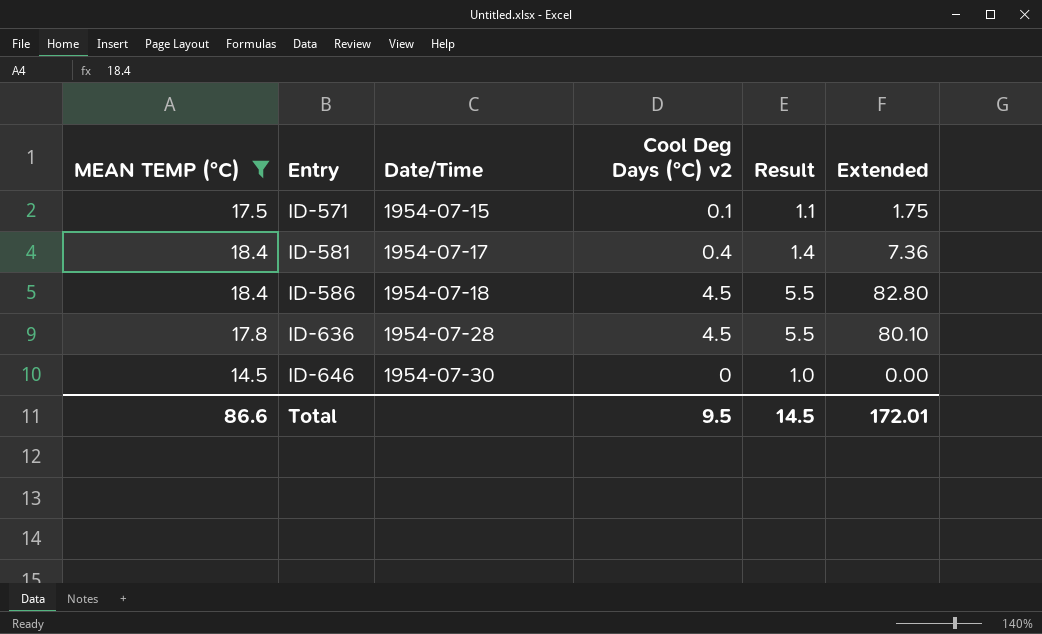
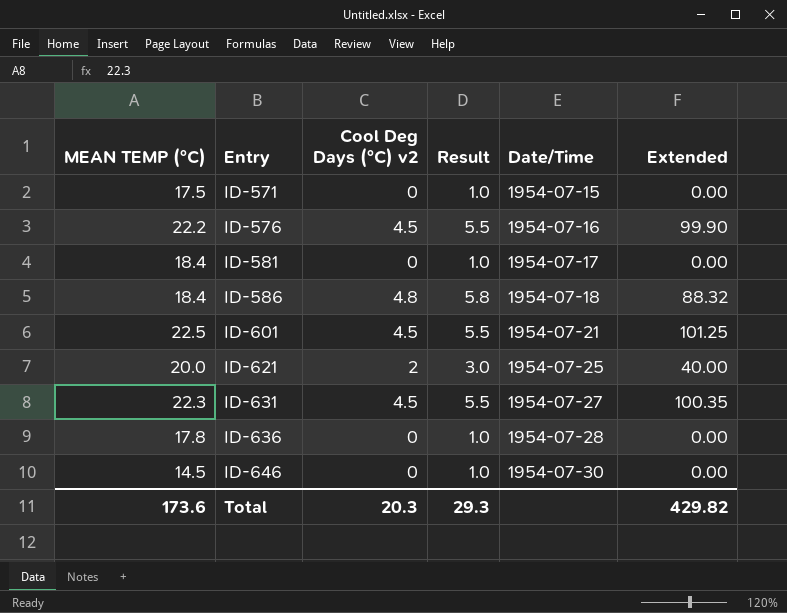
filter: MEAN TEMP (°C) <= 18.4 -> none
column Date/Time | position: 3 -> 5
ID-571 | Cool Deg Days (°C) v2: 0.1 -> 0
ID-571 | Result: 1.1 -> 1.0
ID-571 | Extended: 1.75 -> 0.00
ID-581 | Cool Deg Days (°C) v2: 0.4 -> 0
ID-581 | Result: 1.4 -> 1.0
ID-581 | Extended: 7.36 -> 0.00
ID-586 | Cool Deg Days (°C) v2: 4.5 -> 4.8
ID-586 | Result: 5.5 -> 5.8
ID-586 | Extended: 82.80 -> 88.32
ID-636 | Cool Deg Days (°C) v2: 4.5 -> 0
ID-636 | Result: 5.5 -> 1.0
ID-636 | Extended: 80.10 -> 0.00
Total | MEAN TEMP (°C): 86.6 -> 173.6
Total | Cool Deg Days (°C) v2: 9.5 -> 20.3
Total | Result: 14.5 -> 29.3
Total | Extended: 172.01 -> 429.82

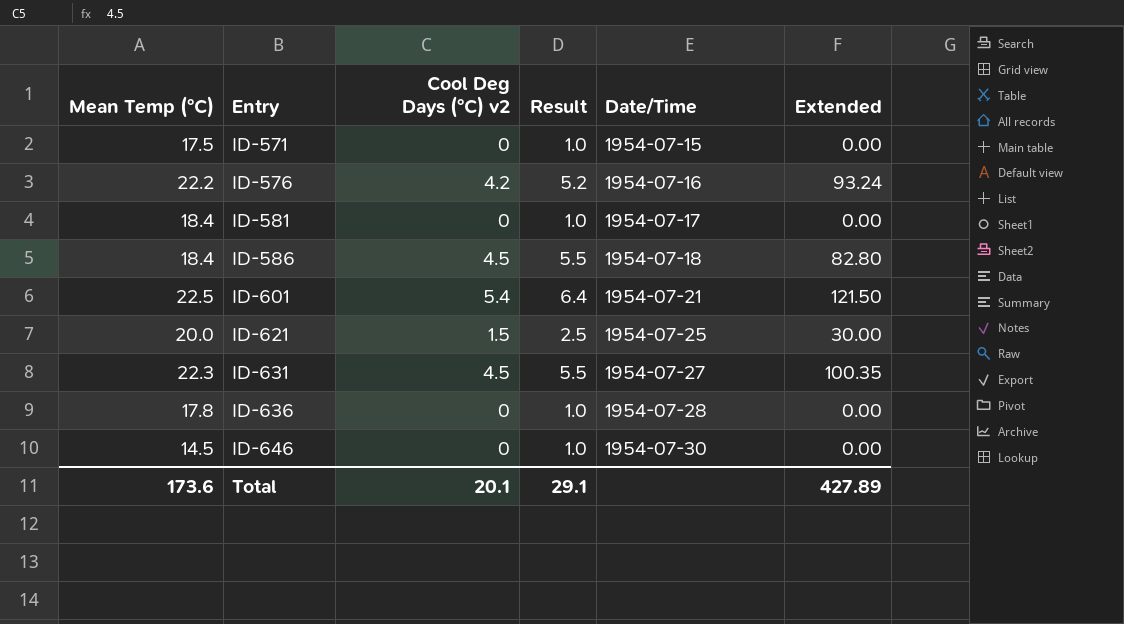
column name: MEAN TEMP (°C) -> Mean Temp (°C)
ID-576 | Cool Deg Days (°C) v2: 4.5 -> 4.2
ID-576 | Result: 5.5 -> 5.2
ID-576 | Extended: 99.90 -> 93.24
ID-586 | Cool Deg Days (°C) v2: 4.8 -> 4.5
ID-586 | Result: 5.8 -> 5.5
ID-586 | Extended: 88.32 -> 82.80
ID-601 | Cool Deg Days (°C) v2: 4.5 -> 5.4
ID-601 | Result: 5.5 -> 6.4
ID-601 | Extended: 101.25 -> 121.50
ID-621 | Cool Deg Days (°C) v2: 2 -> 1.5
ID-621 | Result: 3.0 -> 2.5
ID-621 | Extended: 40.00 -> 30.00
Total | Cool Deg Days (°C) v2: 20.3 -> 20.1
Total | Result: 29.3 -> 29.1
Total | Extended: 429.82 -> 427.89

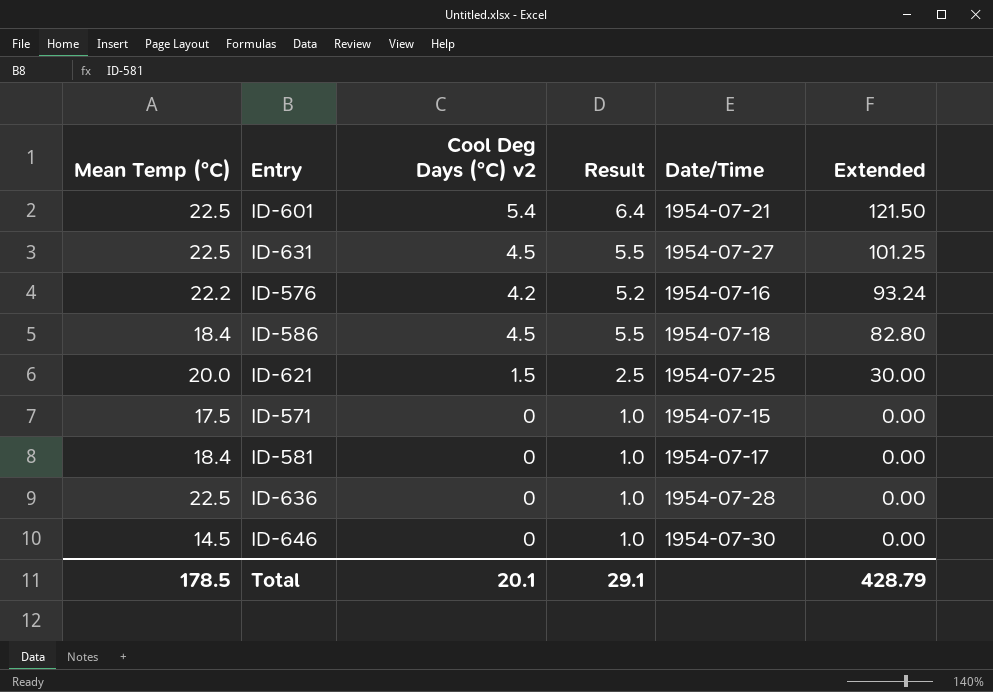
row order: Entry ascending -> Extended descending
ID-631 | Mean Temp (°C): 22.3 -> 22.5
ID-631 | Extended: 100.35 -> 101.25
ID-636 | Mean Temp (°C): 17.8 -> 22.5
Total | Mean Temp (°C): 173.6 -> 178.5
Total | Extended: 427.89 -> 428.79

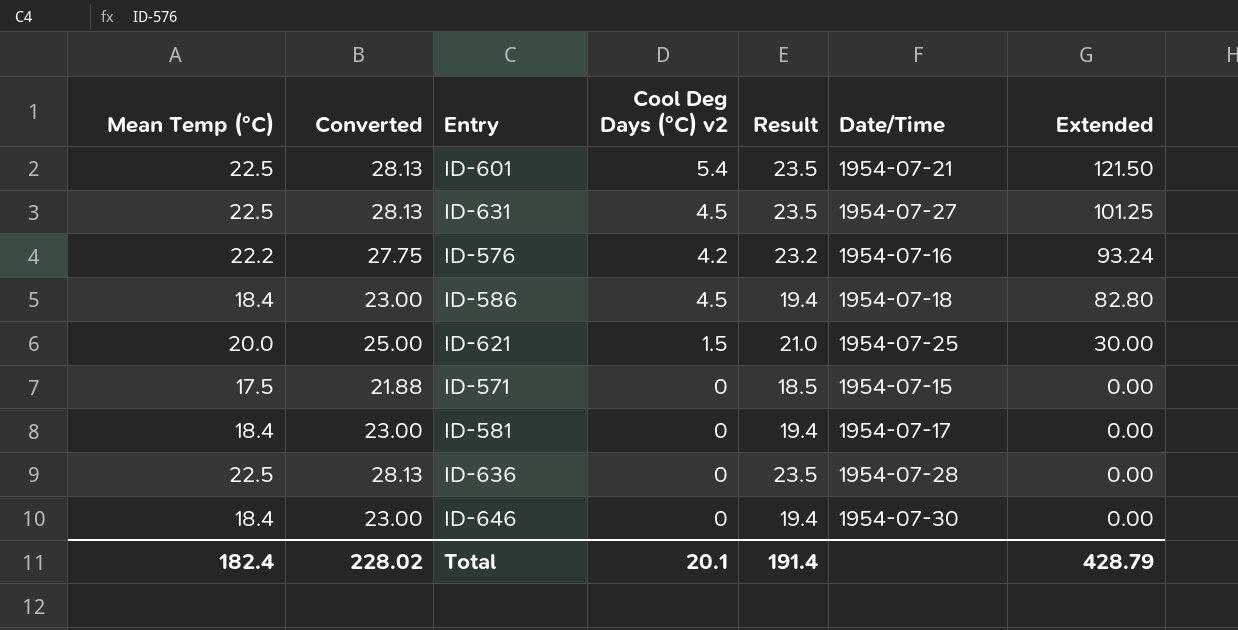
column Converted | formula: none -> [Mean Temp (°C)] * 1.25
column Result | formula: [Cool Deg Days (°C) v2] + 1 -> [Mean Temp (°C)] + 1
ID-646 | Mean Temp (°C): 14.5 -> 18.4
Total | Mean Temp (°C): 178.5 -> 182.4
Total | Result: 29.1 -> 191.4

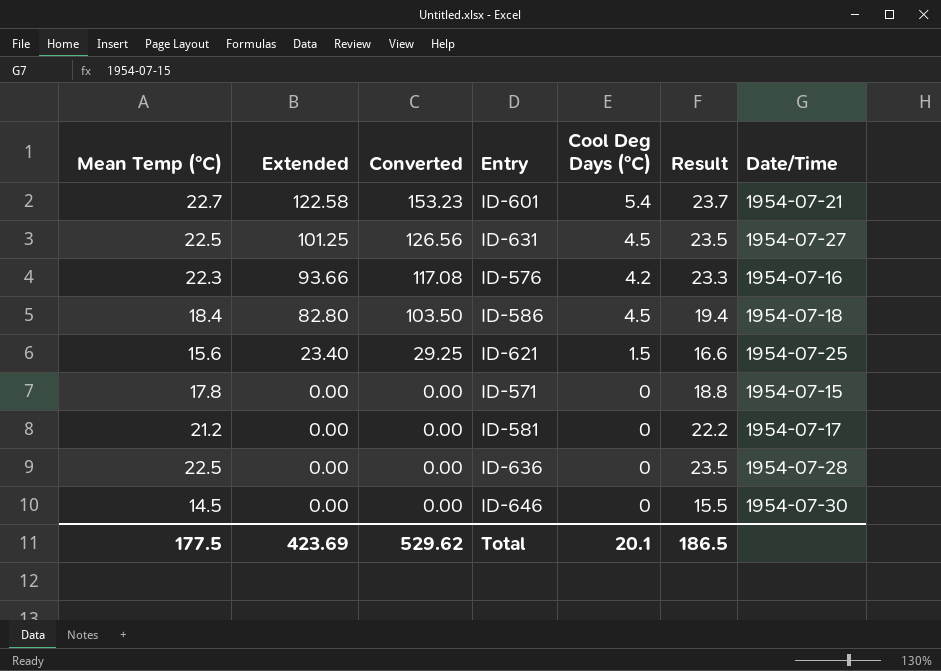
column Extended | position: 7 -> 2
column Converted | formula: [Mean Temp (°C)] * 1.25 -> [Extended] * 1.25
column name: Cool Deg Days (°C) v2 -> Cool Deg Days (°C)
ID-601 | Mean Temp (°C): 22.5 -> 22.7
ID-601 | Extended: 121.50 -> 122.58
ID-601 | Result: 23.5 -> 23.7
ID-576 | Mean Temp (°C): 22.2 -> 22.3
ID-576 | Extended: 93.24 -> 93.66
ID-576 | Result: 23.2 -> 23.3
ID-621 | Mean Temp (°C): 20.0 -> 15.6
ID-621 | Extended: 30.00 -> 23.40
ID-621 | Result: 21.0 -> 16.6
ID-571 | Mean Temp (°C): 17.5 -> 17.8
ID-571 | Result: 18.5 -> 18.8
ID-581 | Mean Temp (°C): 18.4 -> 21.2
ID-581 | Result: 19.4 -> 22.2
ID-646 | Mean Temp (°C): 18.4 -> 14.5
ID-646 | Result: 19.4 -> 15.5
Total | Mean Temp (°C): 182.4 -> 177.5
Total | Extended: 428.79 -> 423.69
Total | Converted: 228.02 -> 529.62
Total | Result: 191.4 -> 186.5

